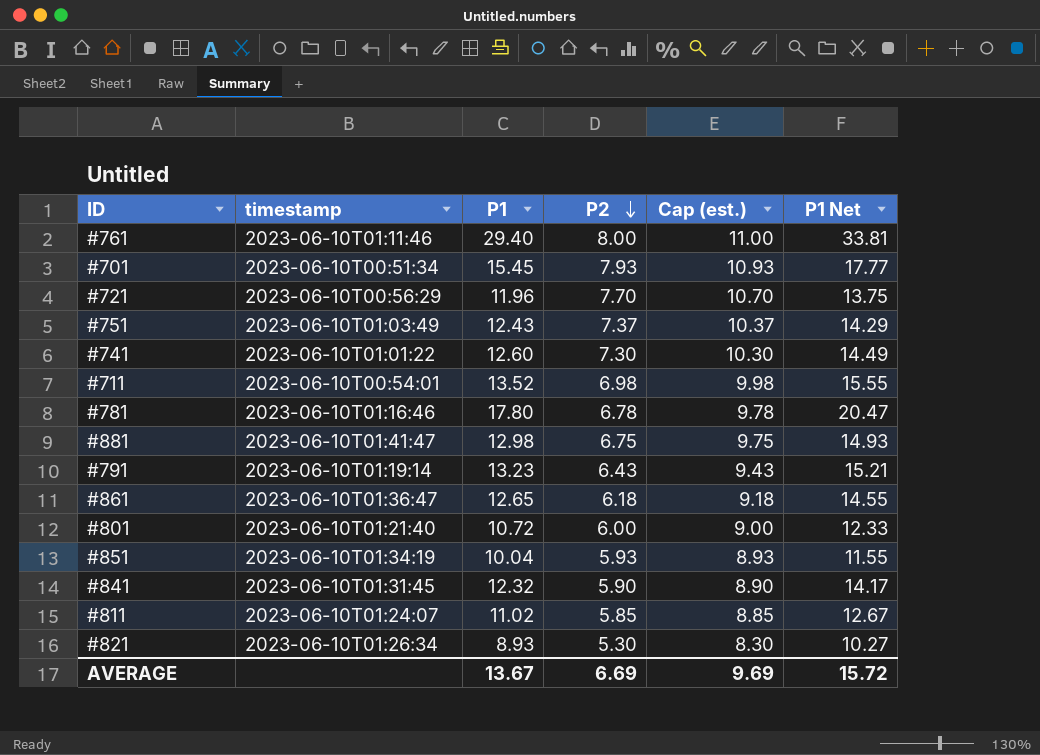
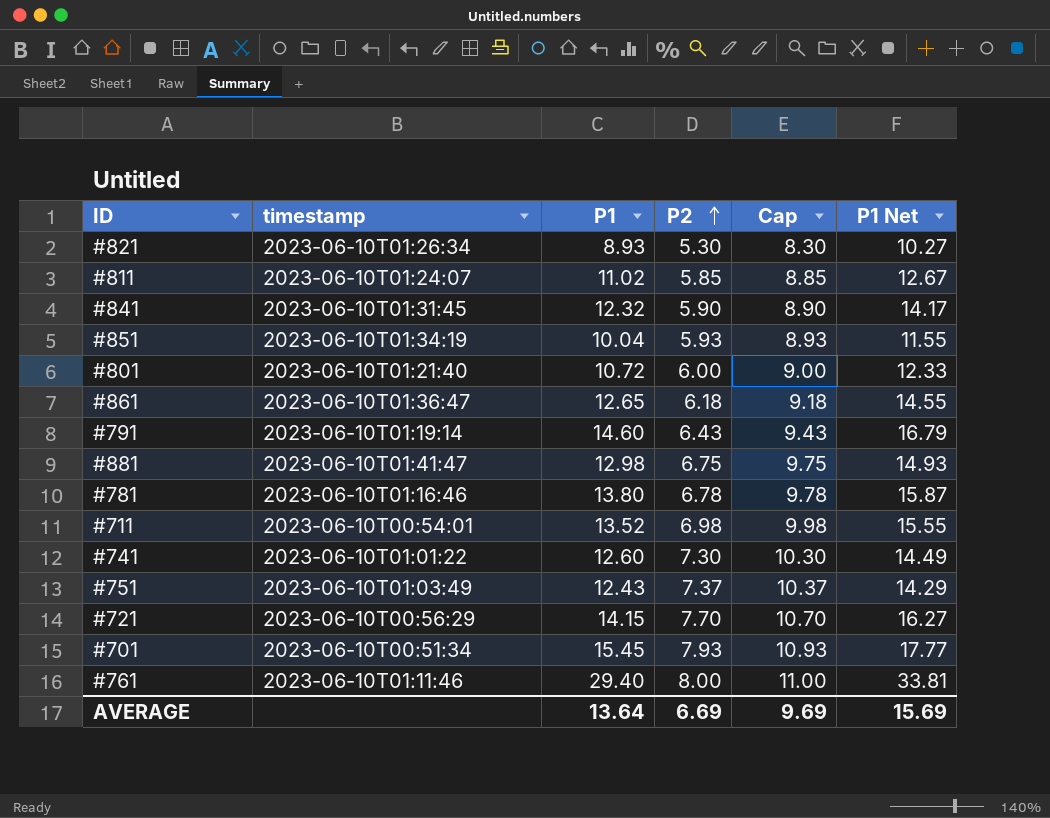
row order: P2 descending -> P2 ascending
column name: Cap (est.) -> Cap
#791 | P1: 13.23 -> 14.60
#791 | P1 Net: 15.21 -> 16.79
#781 | P1: 17.80 -> 13.80
#781 | P1 Net: 20.47 -> 15.87
#721 | P1: 11.96 -> 14.15
#721 | P1 Net: 13.75 -> 16.27
AVERAGE | P1: 13.67 -> 13.64
AVERAGE | P1 Net: 15.72 -> 15.69

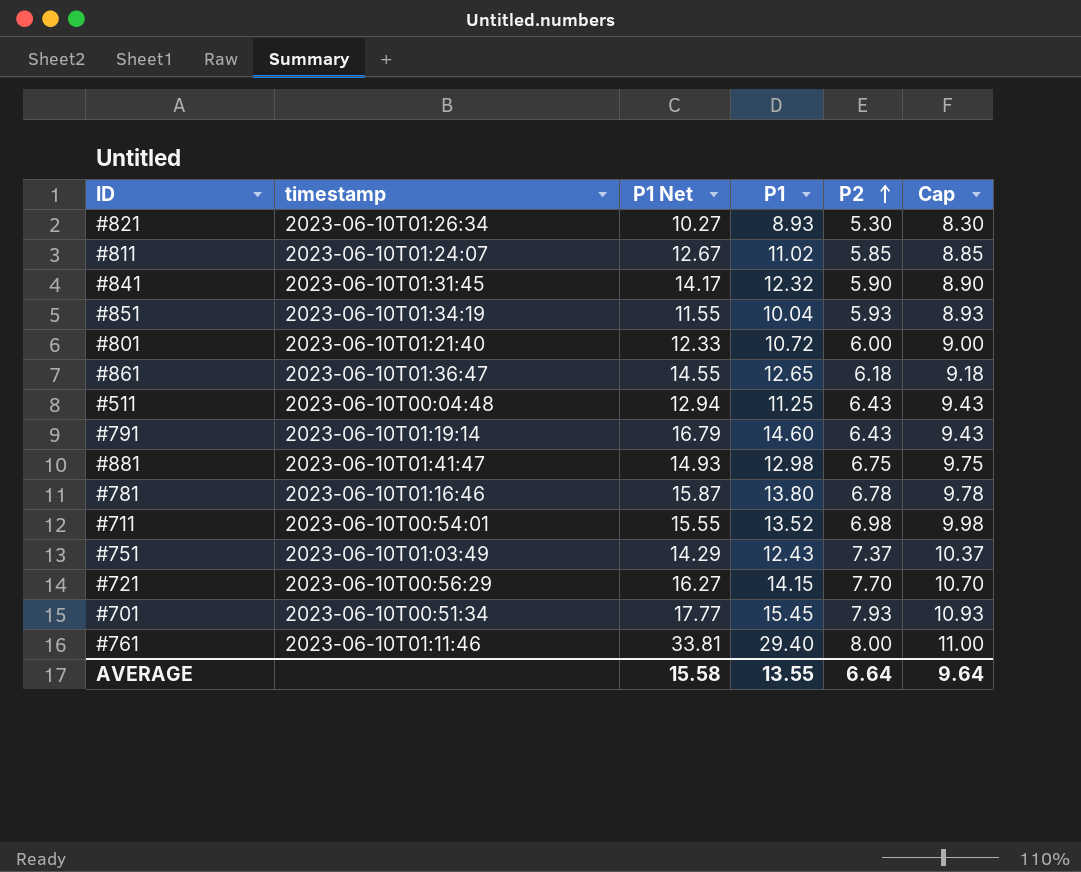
column P1 Net | position: 6 -> 3
row #741: 2023-06-10T01:01:22 | 12.60 | 7.30 | 10.30 | 14.49 -> none
row #511: none -> 2023-06-10T00:04:48 | 12.94 | 11.25 | 6.43 | 9.43
AVERAGE | P1 Net: 15.69 -> 15.58
AVERAGE | P1: 13.64 -> 13.55
AVERAGE | P2: 6.69 -> 6.64
AVERAGE | Cap: 9.69 -> 9.64

